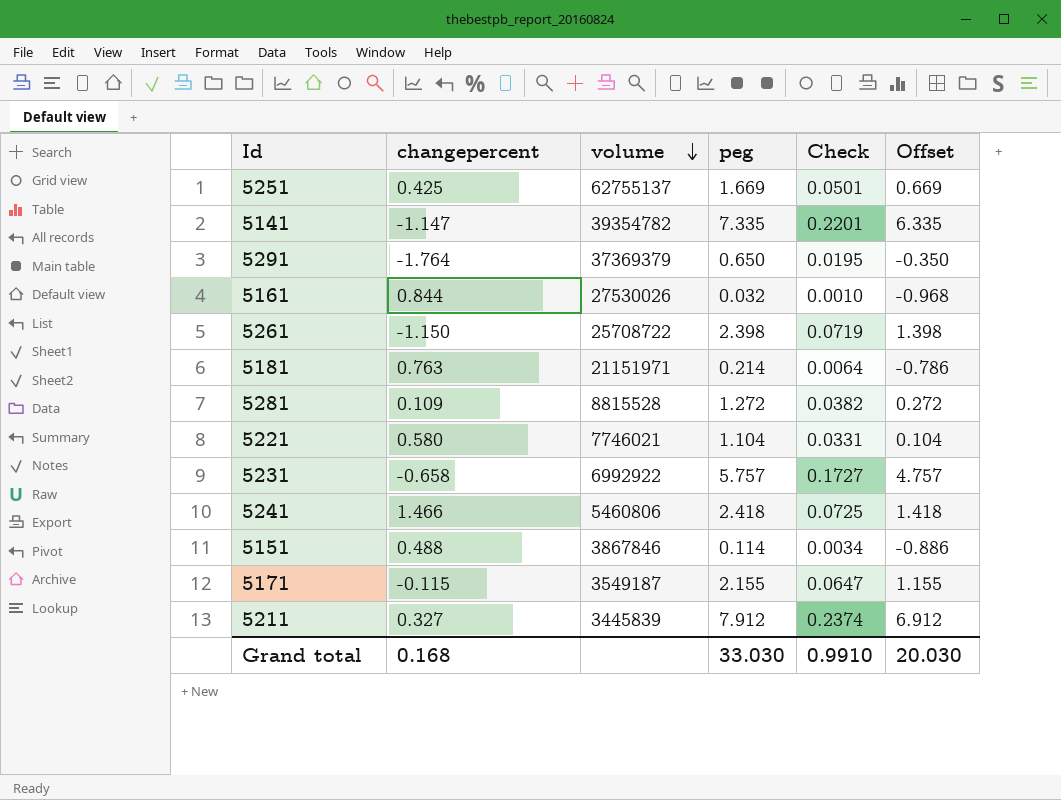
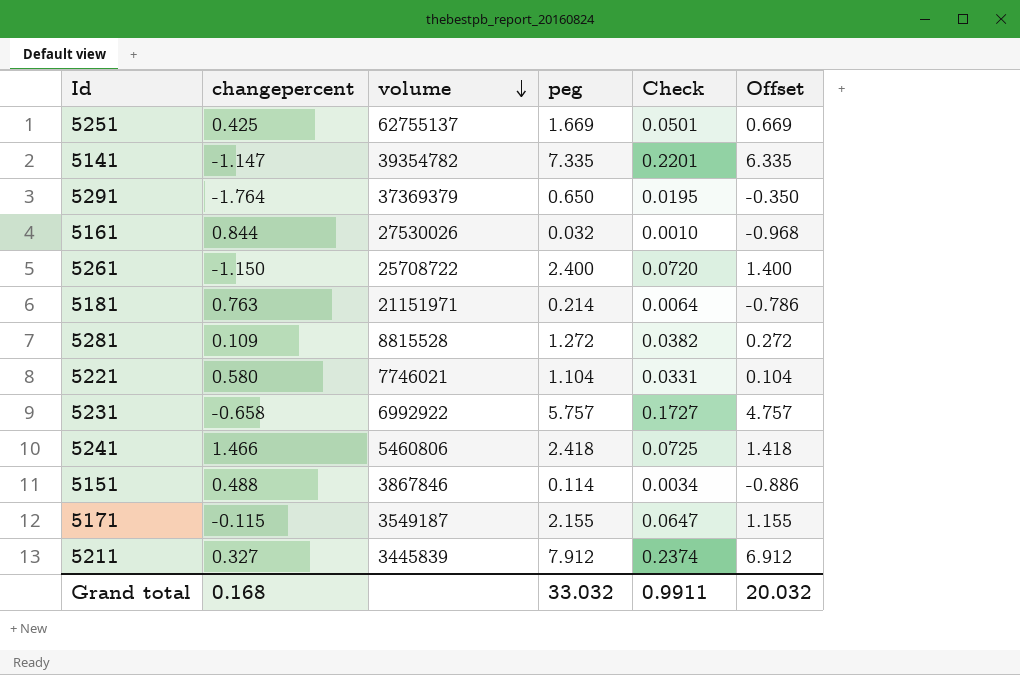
5261 | peg: 2.398 -> 2.400
5261 | Check: 0.0719 -> 0.0720
5261 | Offset: 1.398 -> 1.400
Grand total | peg: 33.030 -> 33.032
Grand total | Check: 0.9910 -> 0.9911
Grand total | Offset: 20.030 -> 20.032

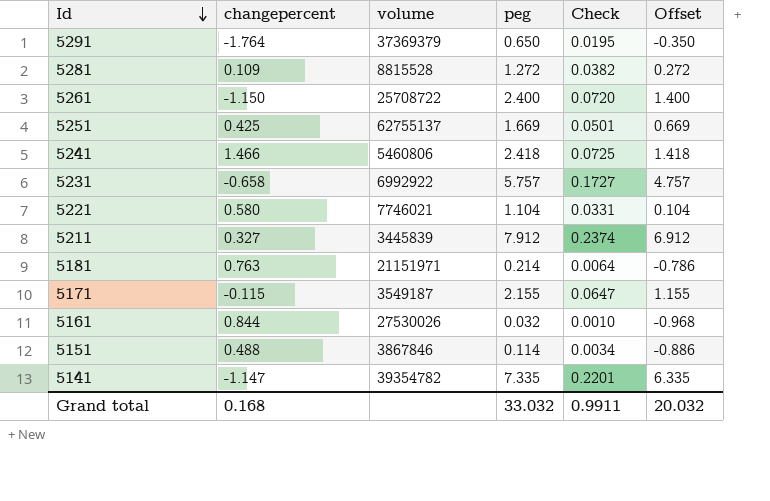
row order: volume descending -> Id descending

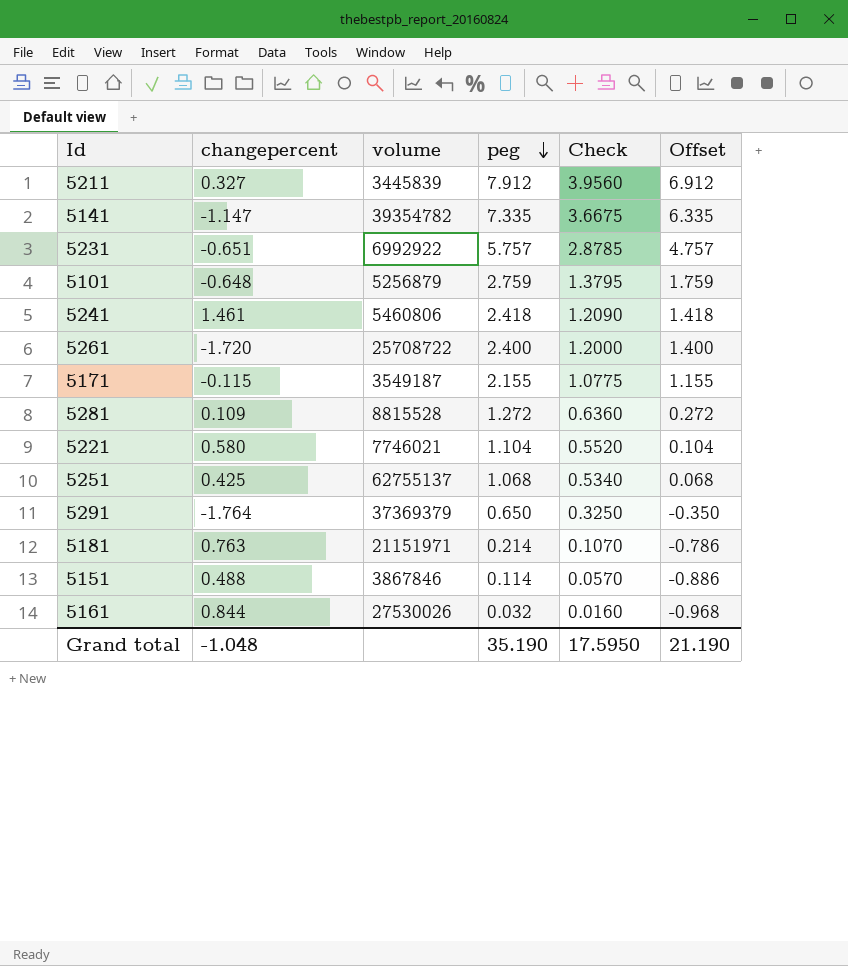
row order: Id descending -> peg descending
column Check | formula: [peg] * 0.03 -> [peg] * 0.5
5231 | changepercent: -0.658 -> -0.651
row 5101: none -> -0.648 | 5256879 | 2.759 | 1.3795 | 1.759
5241 | changepercent: 1.466 -> 1.461
5261 | changepercent: -1.150 -> -1.720
5251 | peg: 1.669 -> 1.068
5251 | Offset: 0.669 -> 0.068
Grand total | changepercent: 0.168 -> -1.048
Grand total | peg: 33.032 -> 35.190
Grand total | Check: 0.9911 -> 17.5950
Grand total | Offset: 20.032 -> 21.190

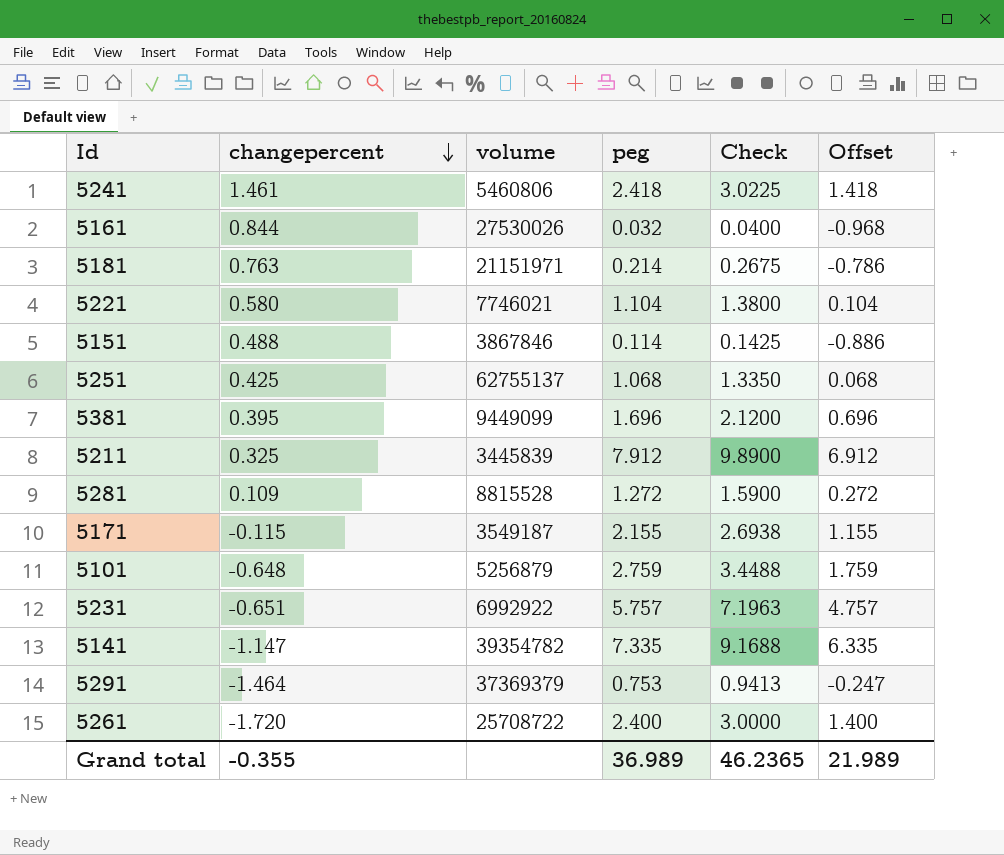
row order: peg descending -> changepercent descending
column Check | formula: [peg] * 0.5 -> [peg] * 1.25
row 5381: none -> 0.395 | 9449099 | 1.696 | 2.1200 | 0.696
5211 | changepercent: 0.327 -> 0.325
5291 | changepercent: -1.764 -> -1.464
5291 | peg: 0.650 -> 0.753
5291 | Offset: -0.350 -> -0.247
Grand total | changepercent: -1.048 -> -0.355
Grand total | peg: 35.190 -> 36.989
Grand total | Check: 17.5950 -> 46.2365
Grand total | Offset: 21.190 -> 21.989

